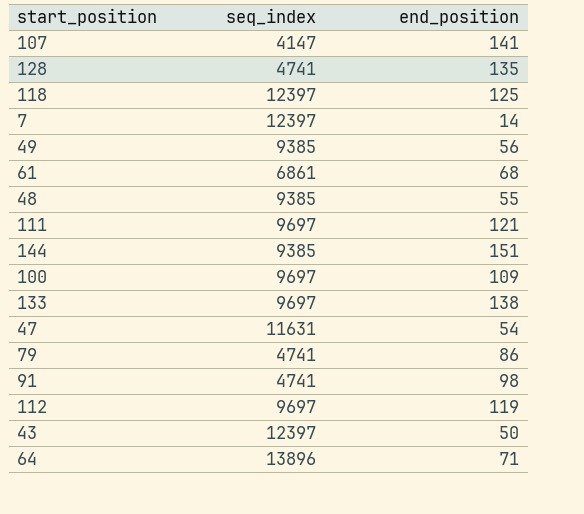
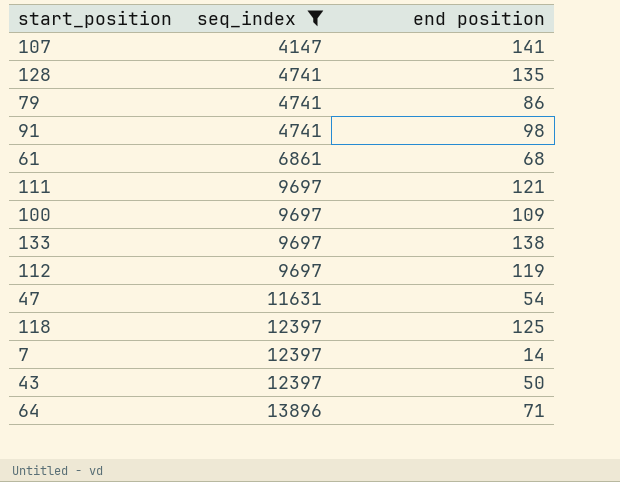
filter: none -> seq_index != 9385
row order: none -> seq_index ascending
column name: end_position -> end position

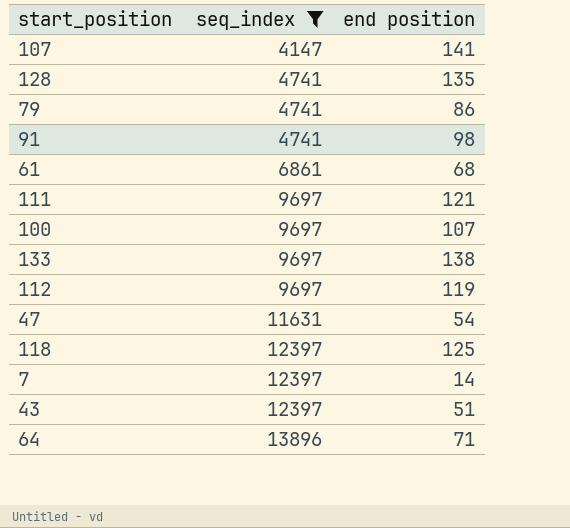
100 | end position: 109 -> 107
43 | end position: 50 -> 51

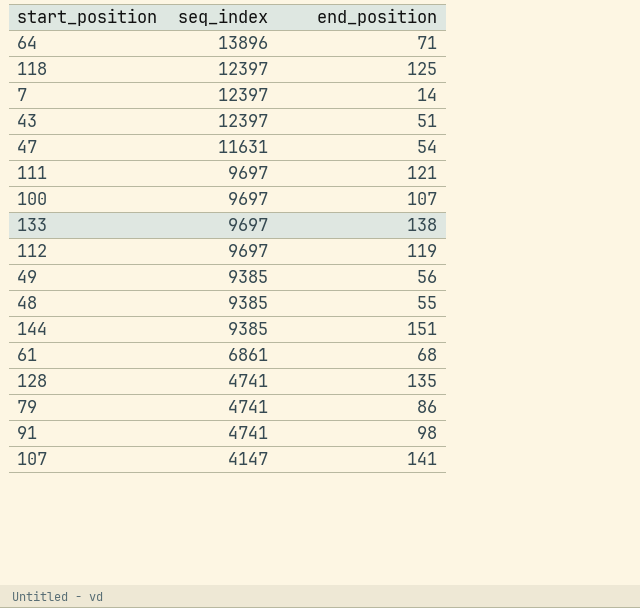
filter: seq_index != 9385 -> none
row order: seq_index ascending -> seq_index descending
column name: end position -> end_position

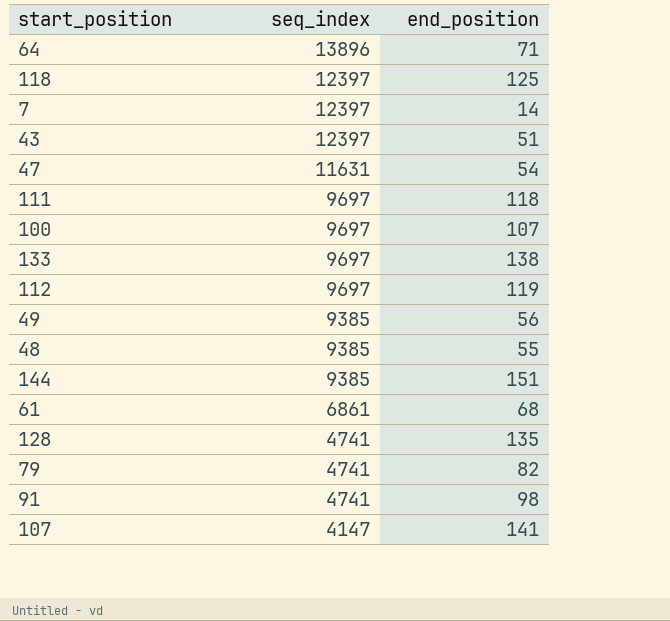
111 | end_position: 121 -> 118
79 | end_position: 86 -> 82

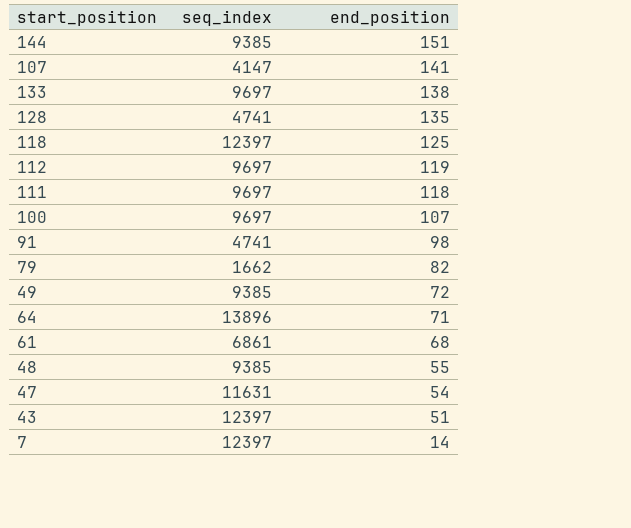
row order: seq_index descending -> end_position descending
79 | seq_index: 4741 -> 1662
49 | end_position: 56 -> 72

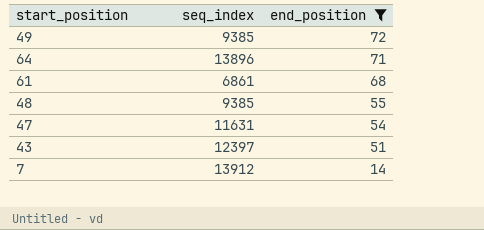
filter: none -> end_position <= 72
7 | seq_index: 12397 -> 13912

